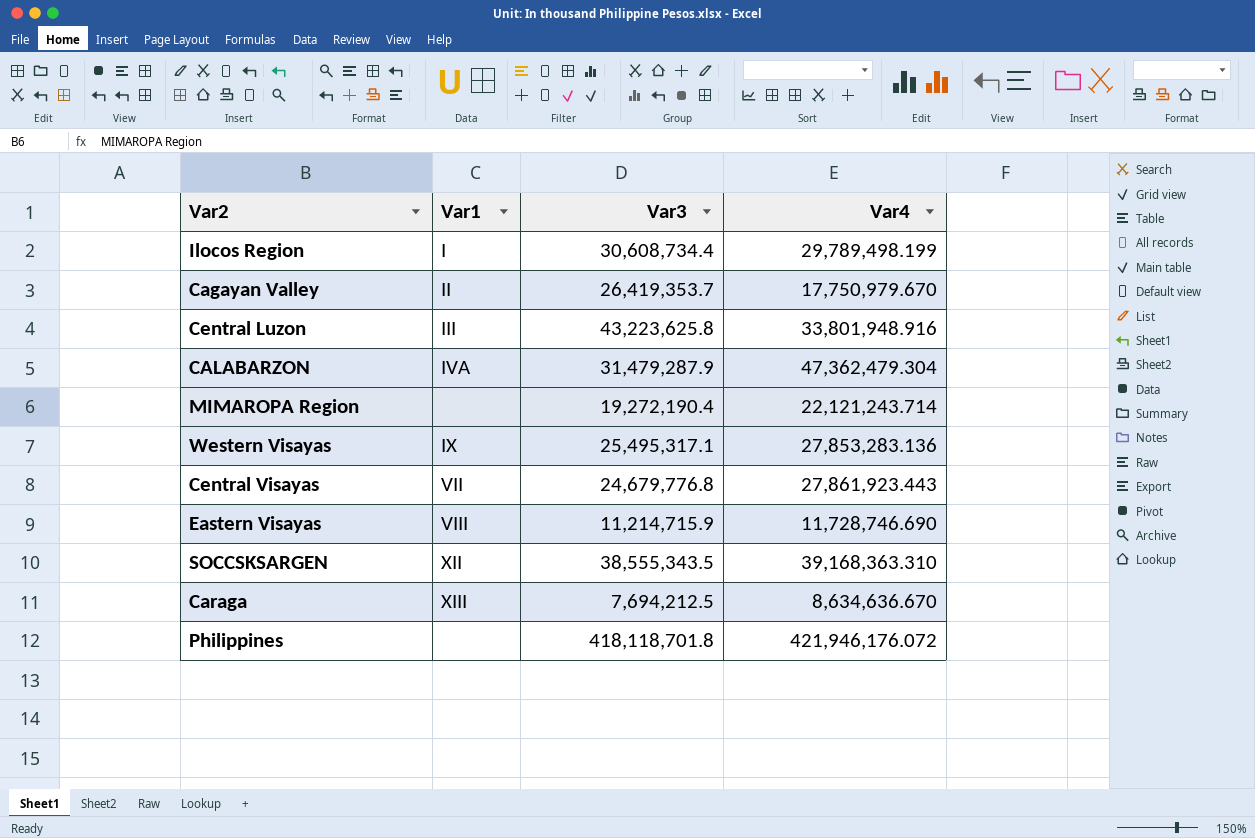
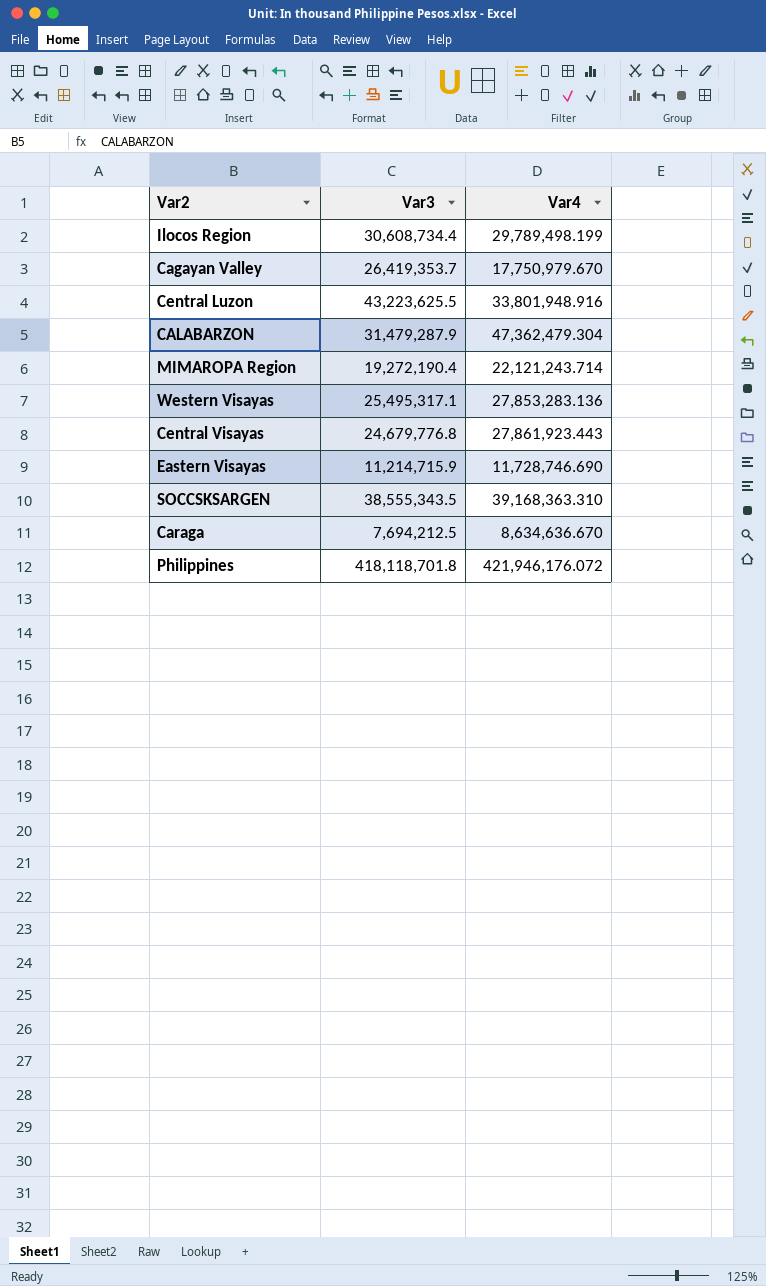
column Var1 | position: 2 -> none
Central Luzon | Var3: 43,223,625.8 -> 43,223,625.5

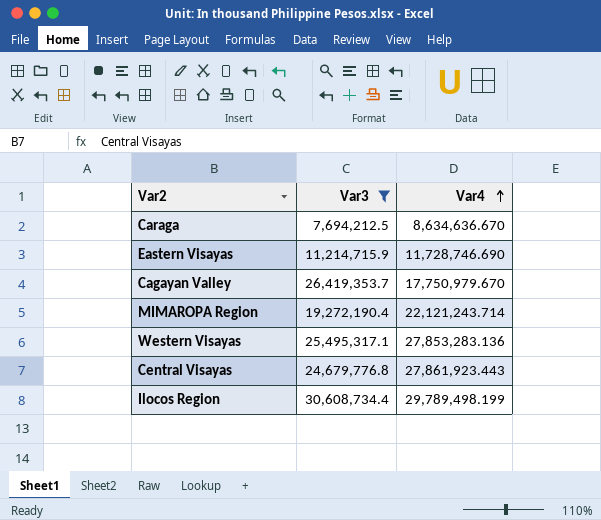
filter: none -> Var3 <= 30,608,734.4
row order: none -> Var4 ascending

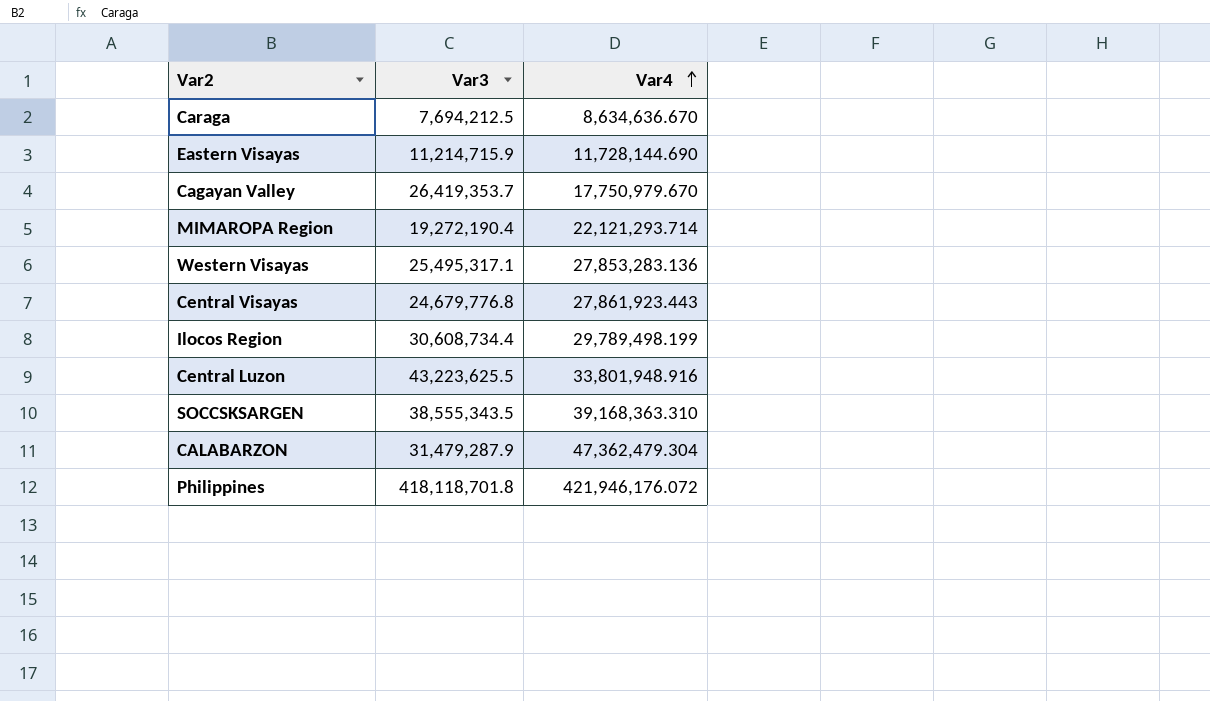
filter: Var3 <= 30,608,734.4 -> none
Eastern Visayas | Var4: 11,728,746.690 -> 11,728,144.690
MIMAROPA Region | Var4: 22,121,243.714 -> 22,121,293.714

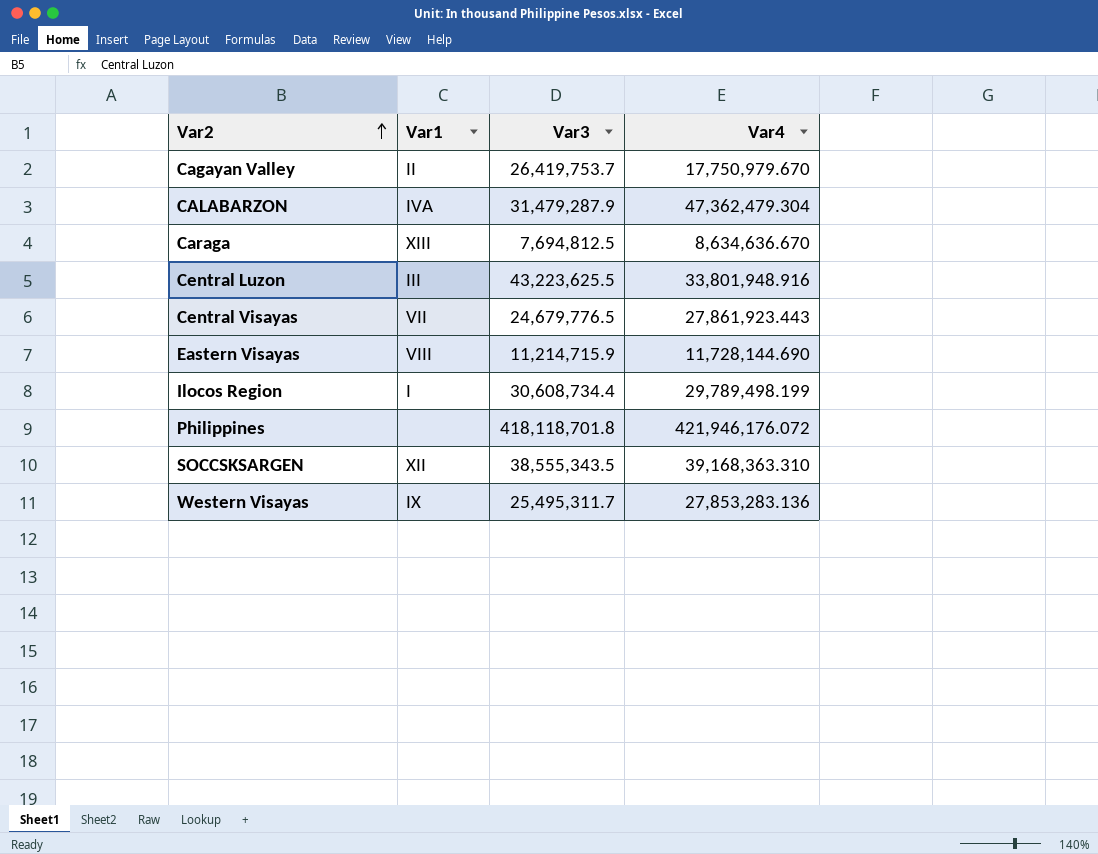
row order: Var4 ascending -> Var2 ascending
column Var1 | position: none -> 2
row MIMAROPA Region: 19,272,190.4 | 22,121,293.714 -> none
Cagayan Valley | Var3: 26,419,353.7 -> 26,419,753.7
Caraga | Var3: 7,694,212.5 -> 7,694,812.5
Central Visayas | Var3: 24,679,776.8 -> 24,679,776.5
Western Visayas | Var3: 25,495,317.1 -> 25,495,311.7

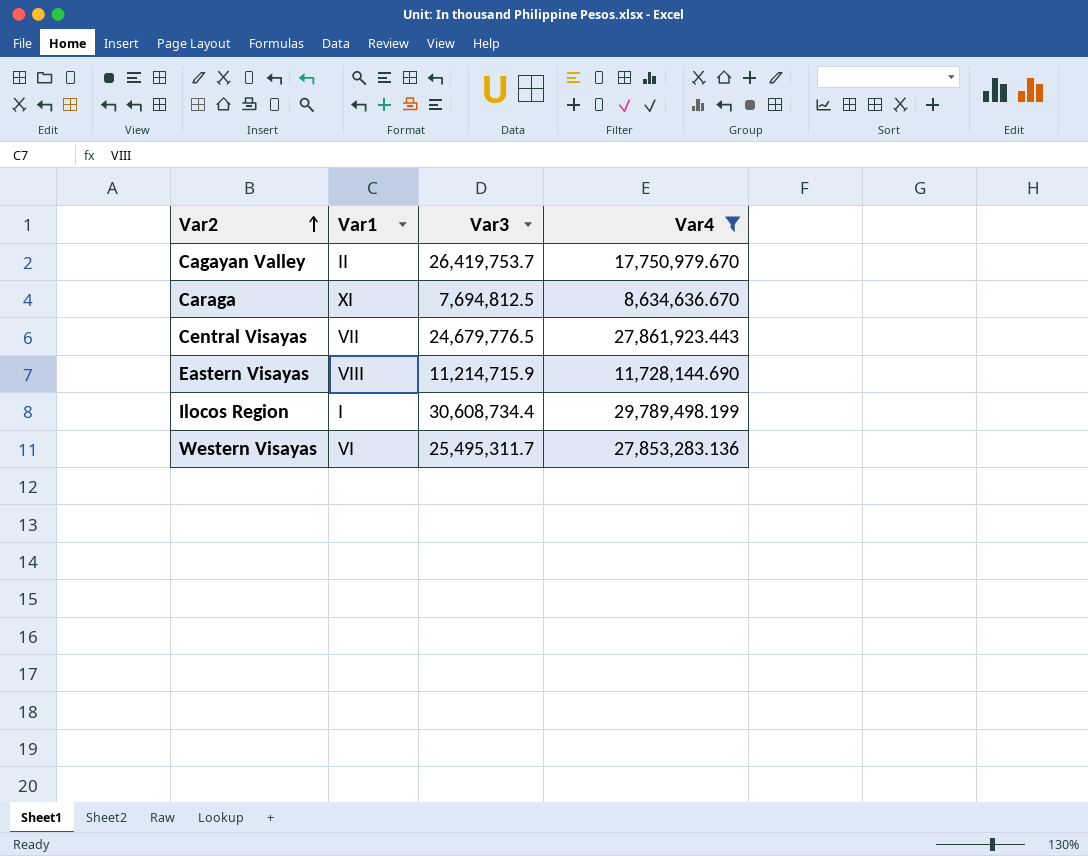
filter: none -> Var4 <= 29,789,498.199
Caraga | Var1: XIII -> XI
Western Visayas | Var1: IX -> VI

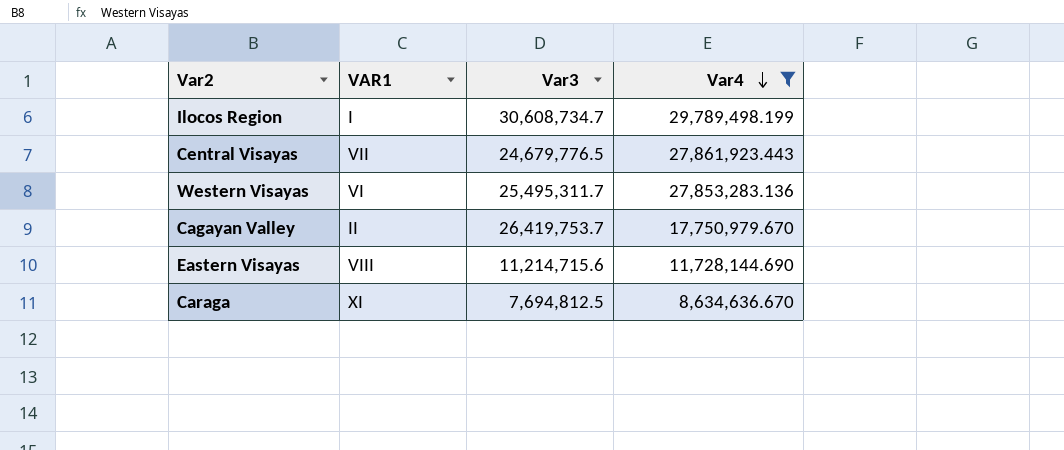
row order: Var2 ascending -> Var4 descending
column name: Var1 -> VAR1
Ilocos Region | Var3: 30,608,734.4 -> 30,608,734.7
Eastern Visayas | Var3: 11,214,715.9 -> 11,214,715.6

